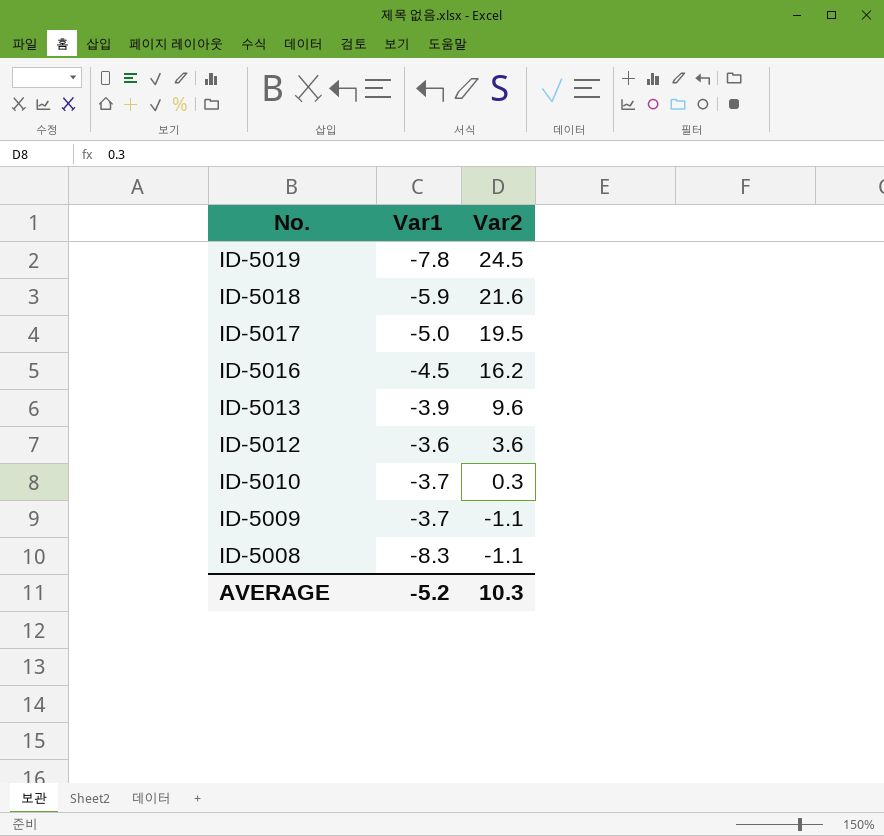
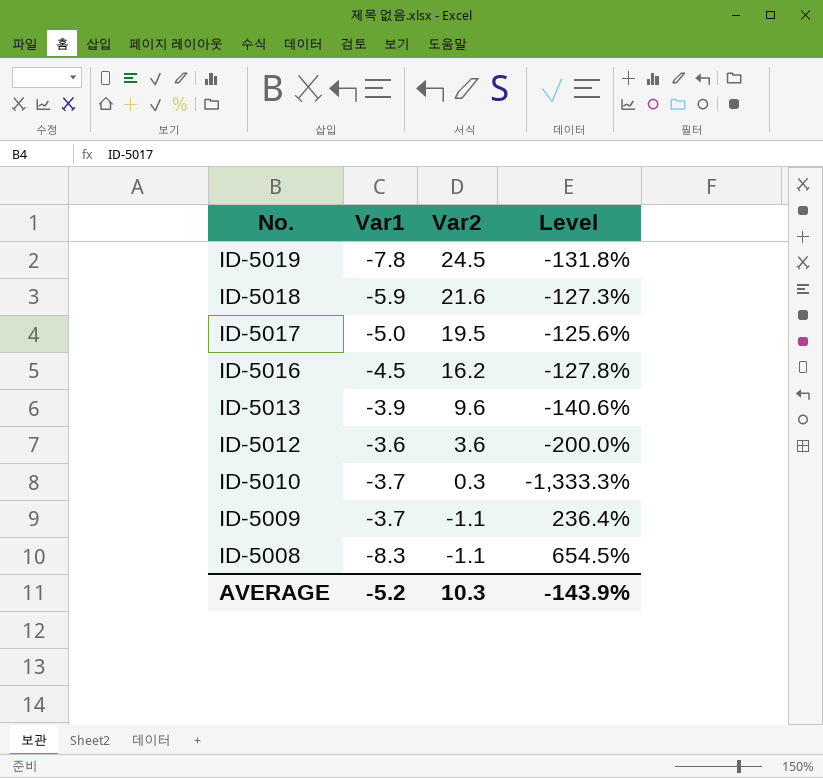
column Level | formula: none -> ([Var1] - [Var2]) / [Var2]

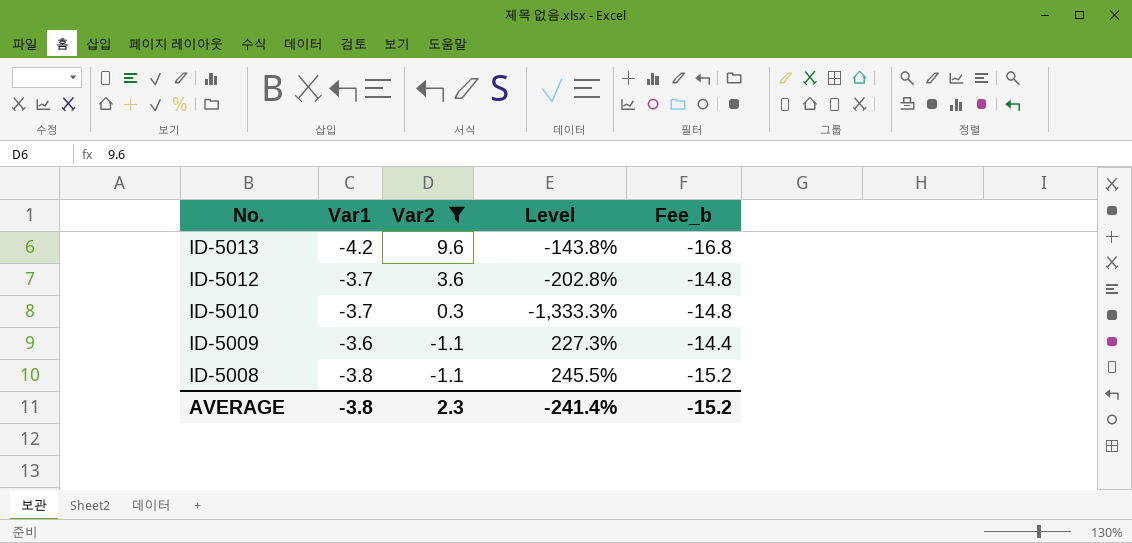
filter: none -> Var2 <= 9.6
column Fee_b | formula: none -> [Var1] * 4
ID-5013 | Var1: -3.9 -> -4.2
ID-5013 | Level: -140.6% -> -143.8%
ID-5012 | Var1: -3.6 -> -3.7
ID-5012 | Level: -200.0% -> -202.8%
ID-5009 | Var1: -3.7 -> -3.6
ID-5009 | Level: 236.4% -> 227.3%
ID-5008 | Var1: -8.3 -> -3.8
ID-5008 | Level: 654.5% -> 245.5%
AVERAGE | Var1: -5.2 -> -3.8
AVERAGE | Var2: 10.3 -> 2.3
AVERAGE | Level: -143.9% -> -241.4%

